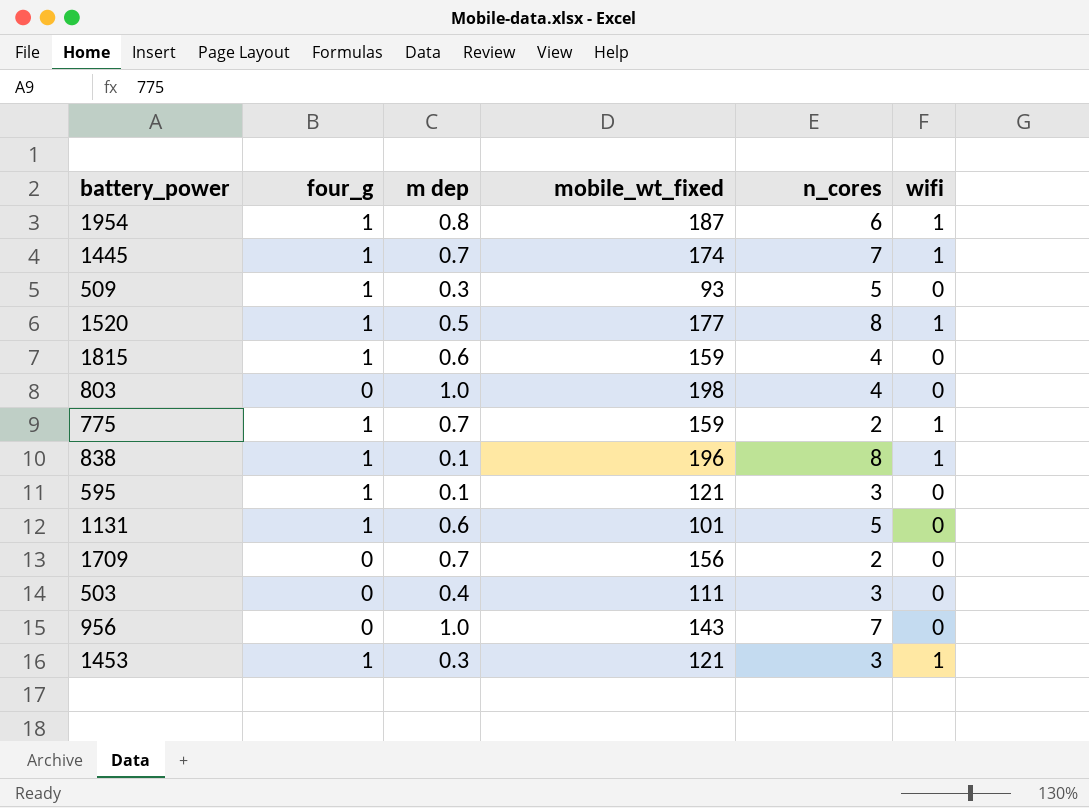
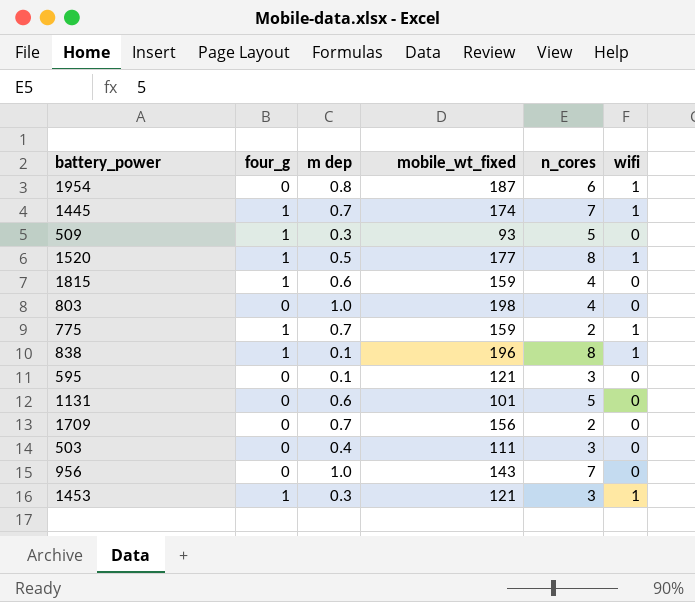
1954 | four_g: 1 -> 0
595 | four_g: 1 -> 0
1131 | four_g: 1 -> 0

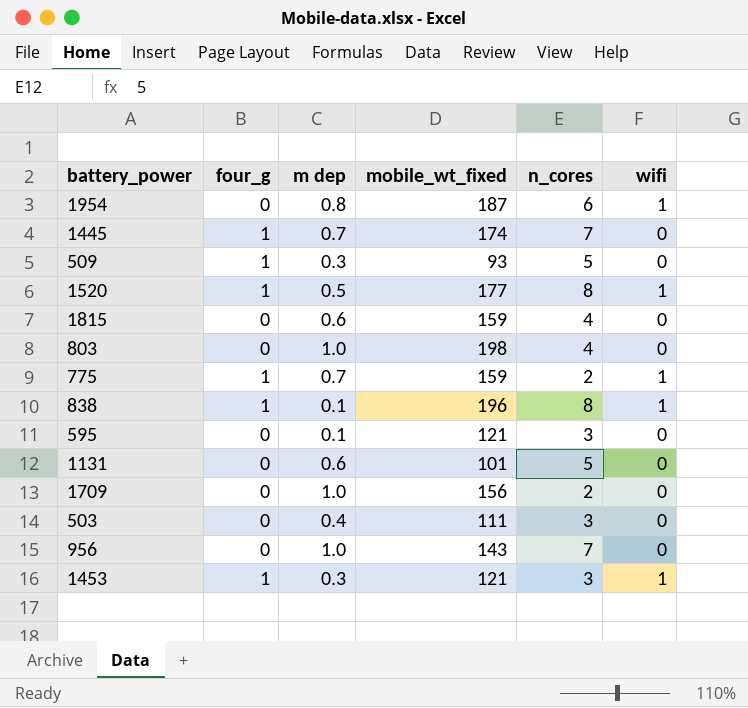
1445 | wifi: 1 -> 0
1815 | four_g: 1 -> 0
1709 | m dep: 0.7 -> 1.0

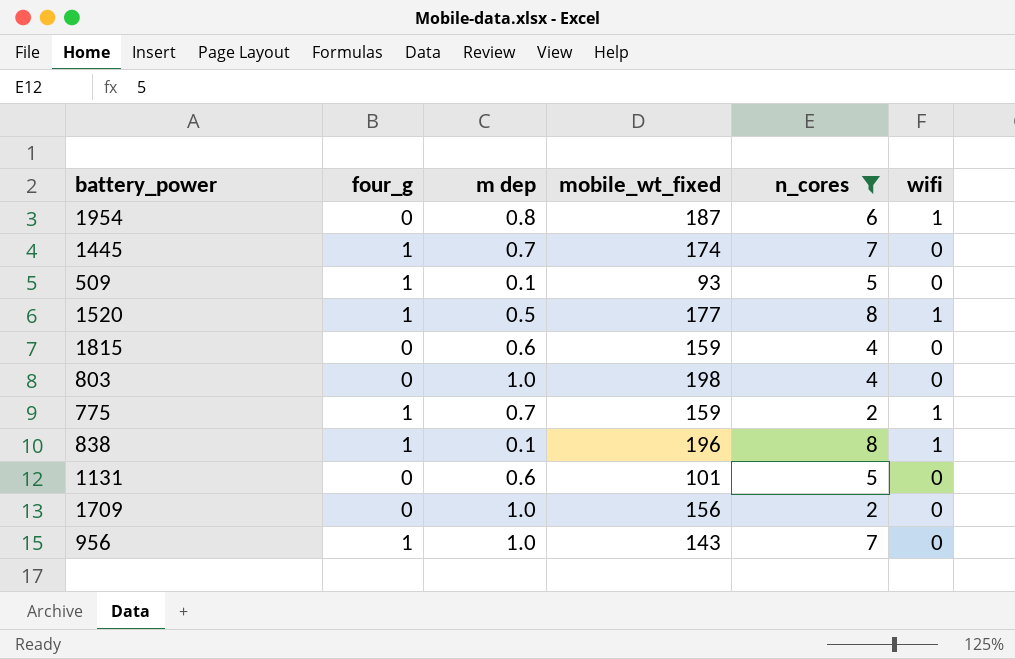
filter: none -> n_cores != 3
509 | m dep: 0.3 -> 0.1
956 | four_g: 0 -> 1

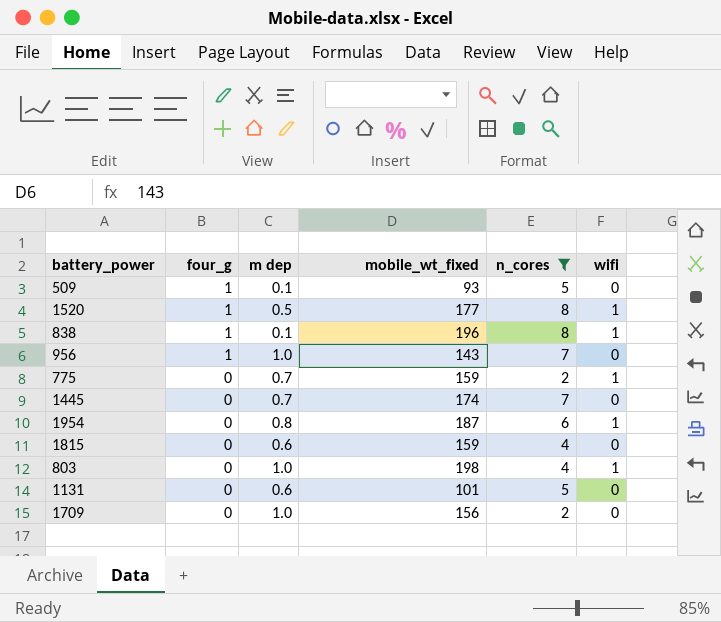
row order: none -> four_g descending
775 | four_g: 1 -> 0
1445 | four_g: 1 -> 0
803 | wifi: 0 -> 1

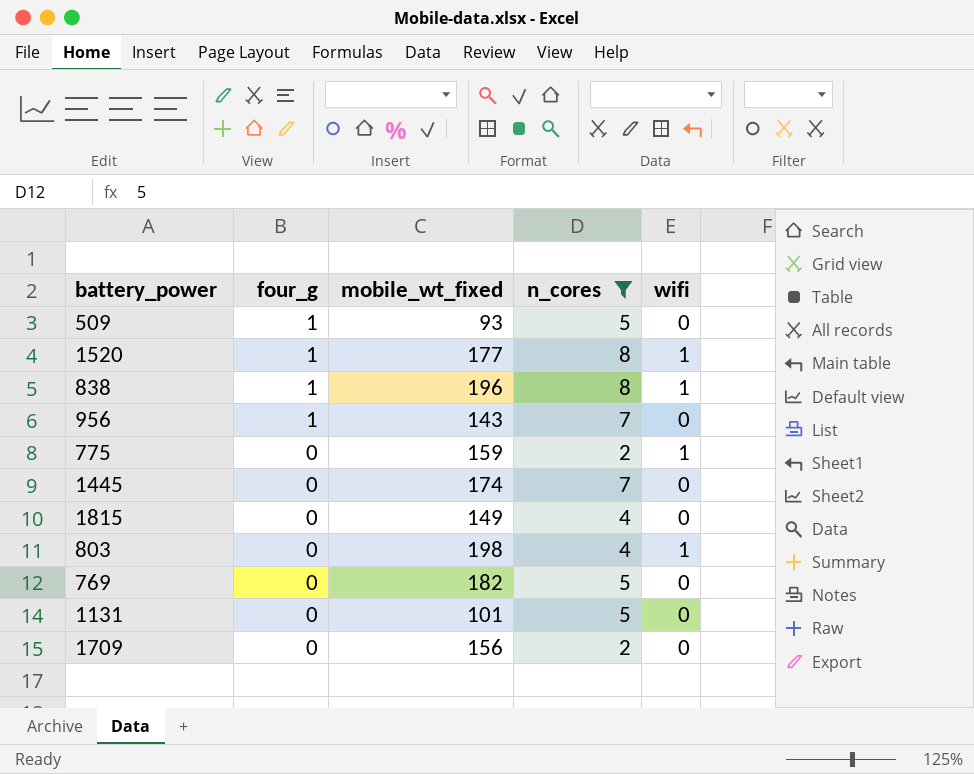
column m dep | position: 3 -> none
row 1954: 0 | 0.8 | 187 | 6 | 1 -> none
1815 | mobile_wt_fixed: 159 -> 149
row 769: none -> 0 | 182 | 5 | 0

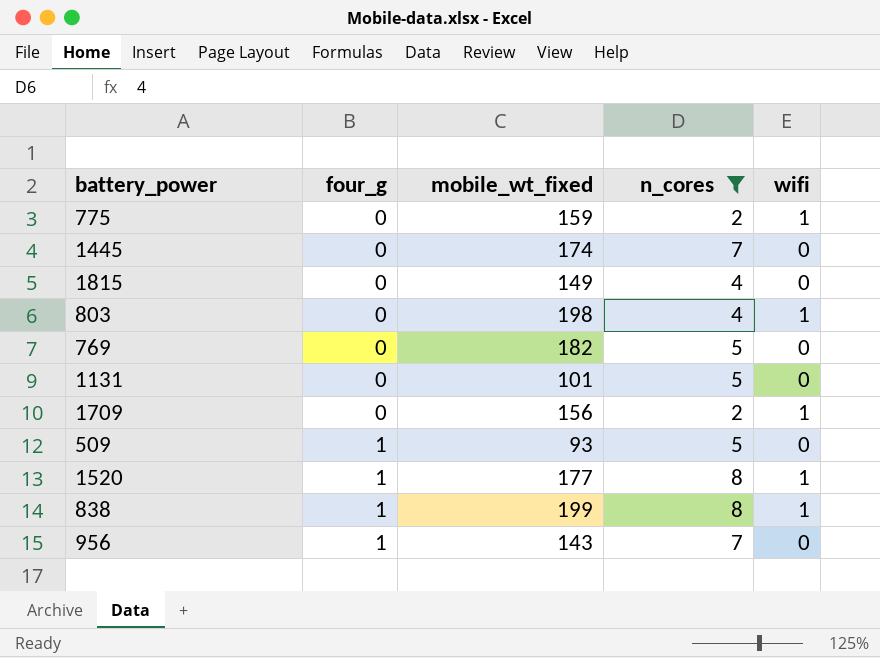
row order: four_g descending -> four_g ascending
1709 | wifi: 0 -> 1
838 | mobile_wt_fixed: 196 -> 199

